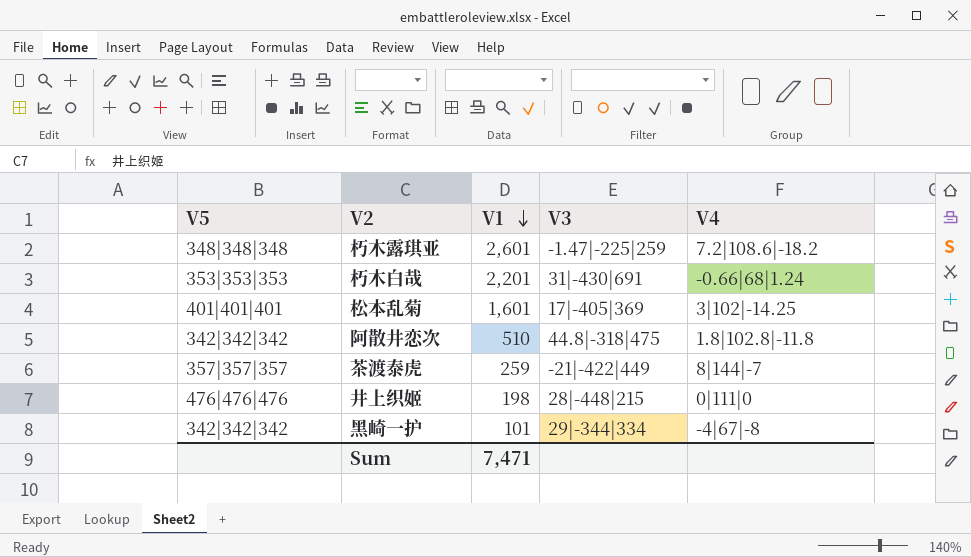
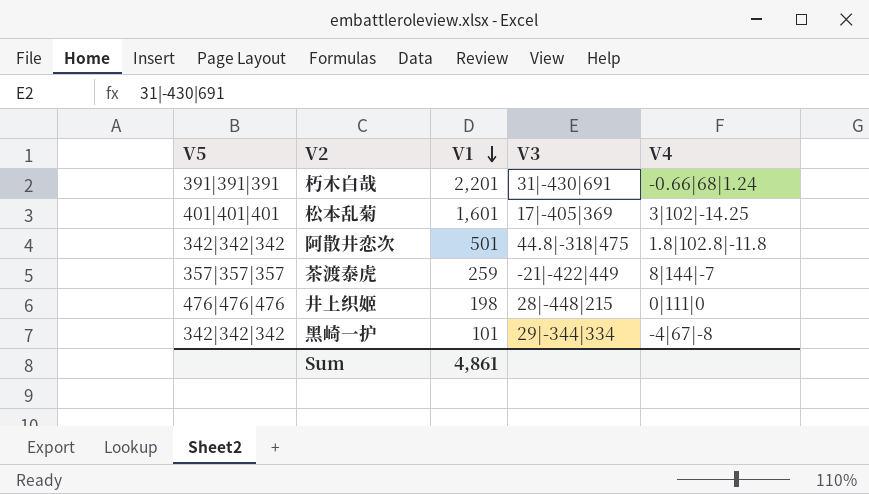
row 朽木露琪亚: 348|348|348 | 2,601 | -1.47|-225|259 | 7.2|108.6|-18.2 -> none
朽木白哉 | V5: 353|353|353 -> 391|391|391
阿散井恋次 | V1: 510 -> 501
Sum | V1: 7,471 -> 4,861

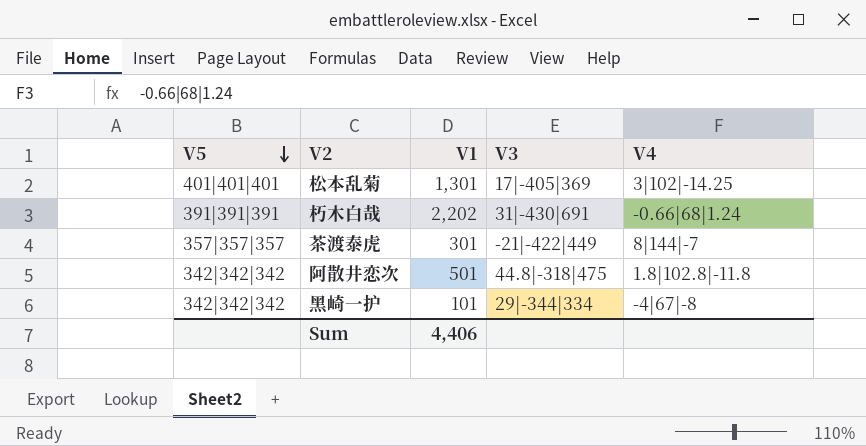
row order: V1 descending -> V5 descending
row 井上织姬: 476|476|476 | 198 | 28|-448|215 | 0|111|0 -> none
松本乱菊 | V1: 1,601 -> 1,301
朽木白哉 | V1: 2,201 -> 2,202
茶渡泰虎 | V1: 259 -> 301
Sum | V1: 4,861 -> 4,406

